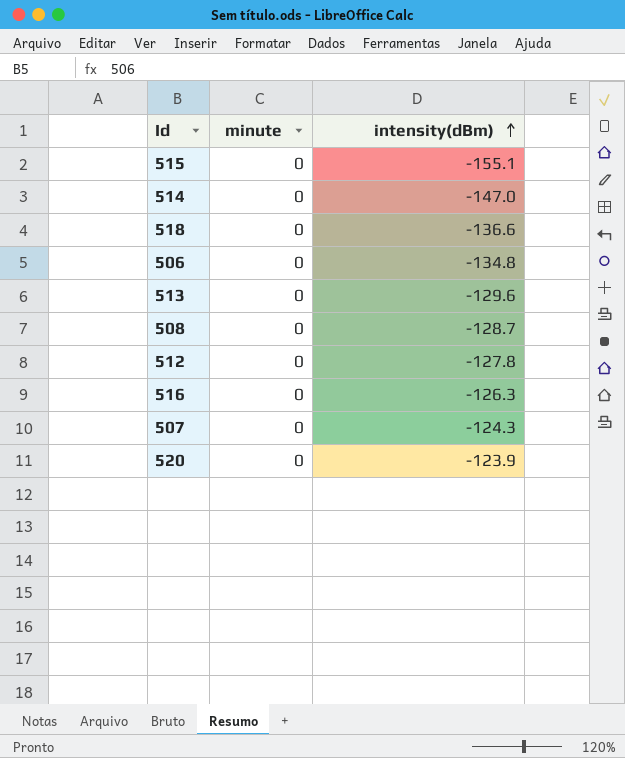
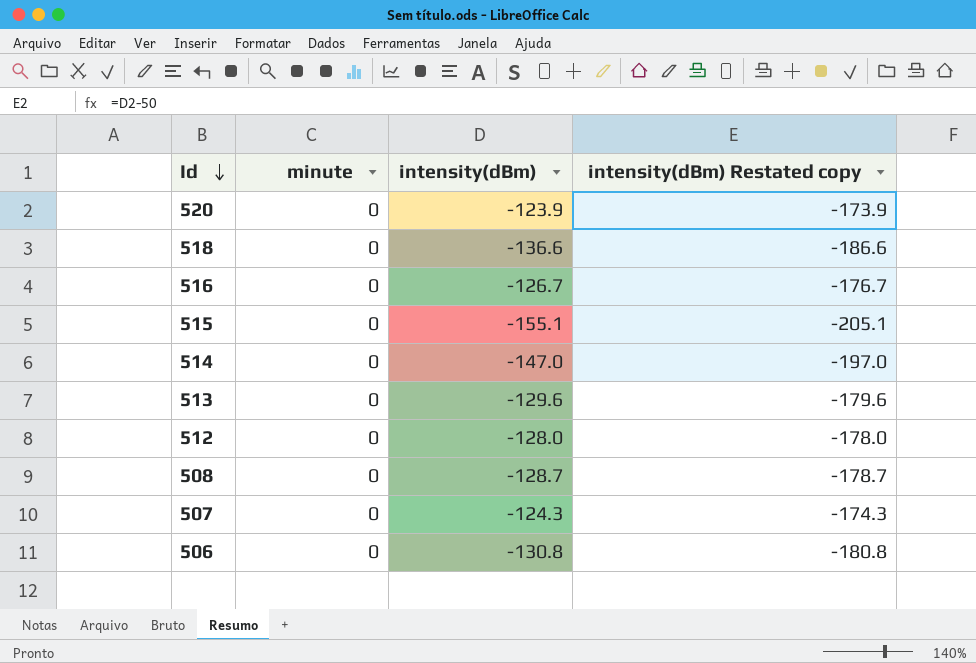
row order: intensity(dBm) ascending -> Id descending
column intensity(dBm) Restated copy | formula: none -> [intensity(dBm)] - 50
516 | intensity(dBm): -126.3 -> -126.7
512 | intensity(dBm): -127.8 -> -128.0
506 | intensity(dBm): -134.8 -> -130.8

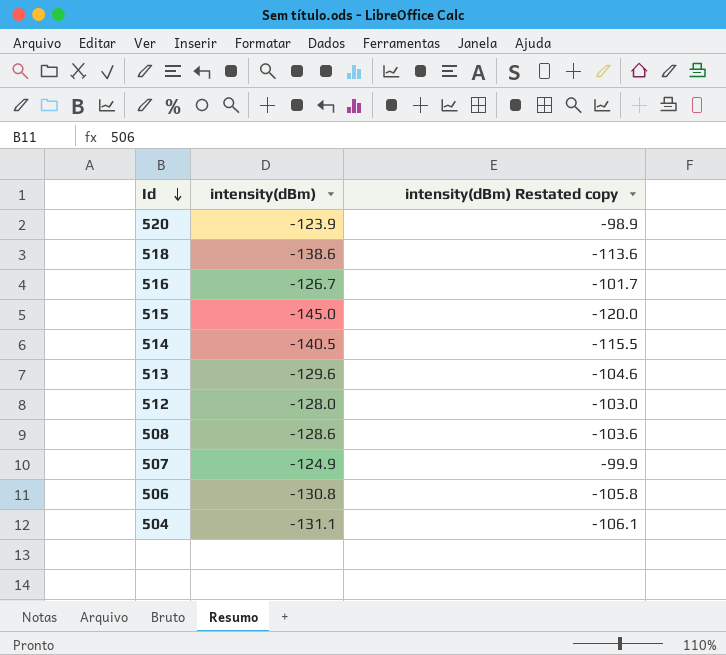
column minute | position: 2 -> none
column intensity(dBm) Restated copy | formula: [intensity(dBm)] - 50 -> [intensity(dBm)] + 25
518 | intensity(dBm): -136.6 -> -138.6
515 | intensity(dBm): -155.1 -> -145.0
514 | intensity(dBm): -147.0 -> -140.5
508 | intensity(dBm): -128.7 -> -128.6
507 | intensity(dBm): -124.3 -> -124.9
row 504: none -> -131.1 | -106.1

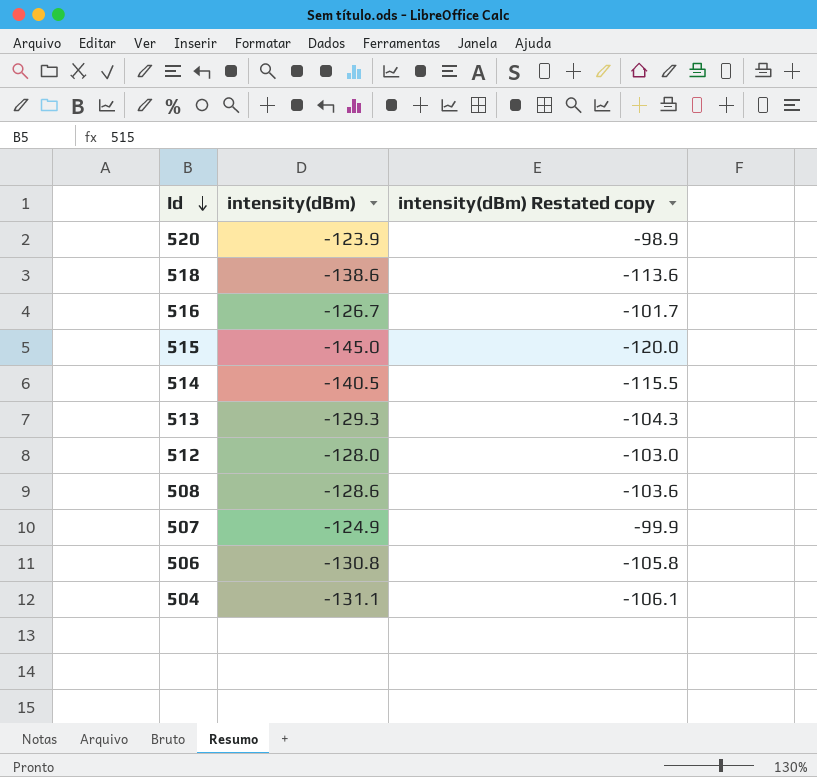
513 | intensity(dBm): -129.6 -> -129.3
513 | intensity(dBm) Restated copy: -104.6 -> -104.3

